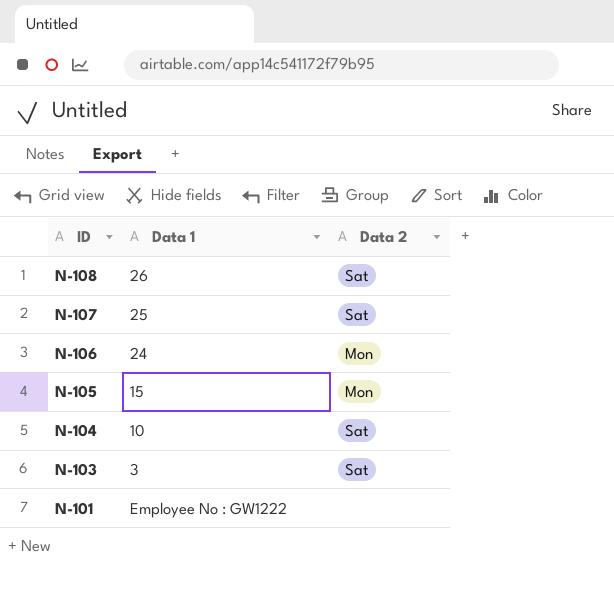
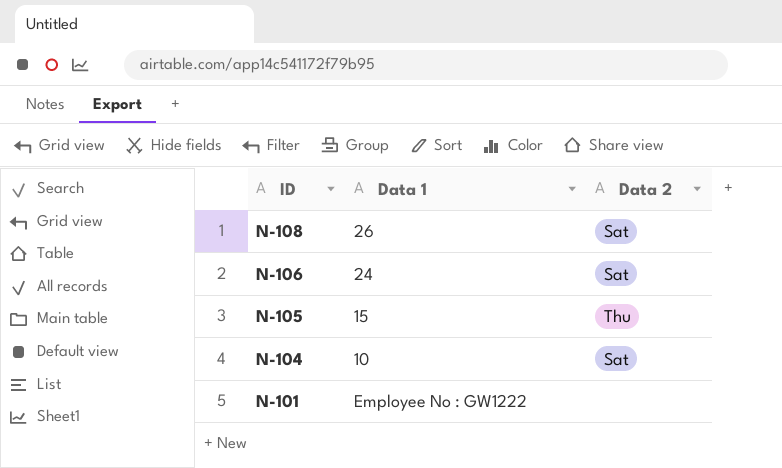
row N-107: 25 | Sat -> none
row N-103: 3 | Sat -> none
N-106 | Data 2: Mon -> Sat
N-105 | Data 2: Mon -> Thu

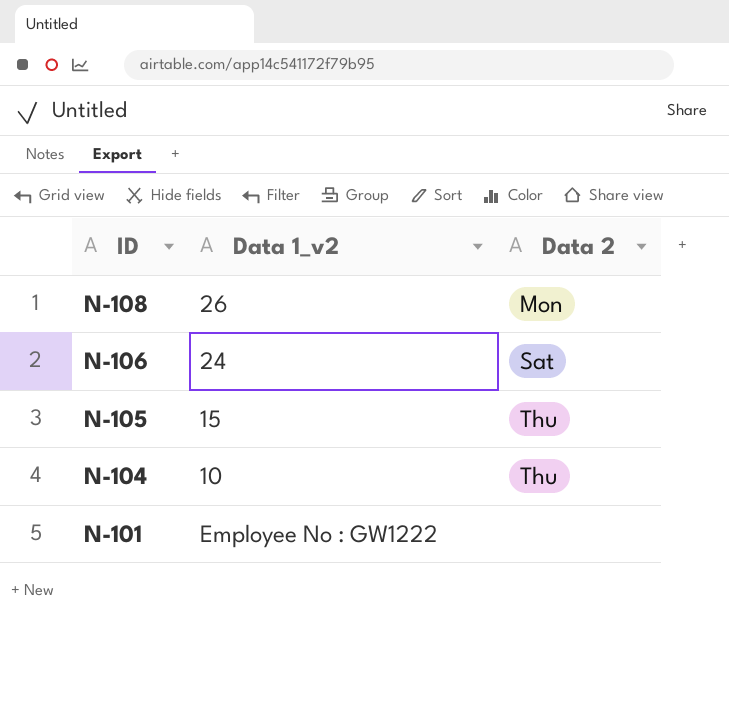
column name: Data 1 -> Data 1_v2
N-108 | Data 2: Sat -> Mon
N-104 | Data 2: Sat -> Thu

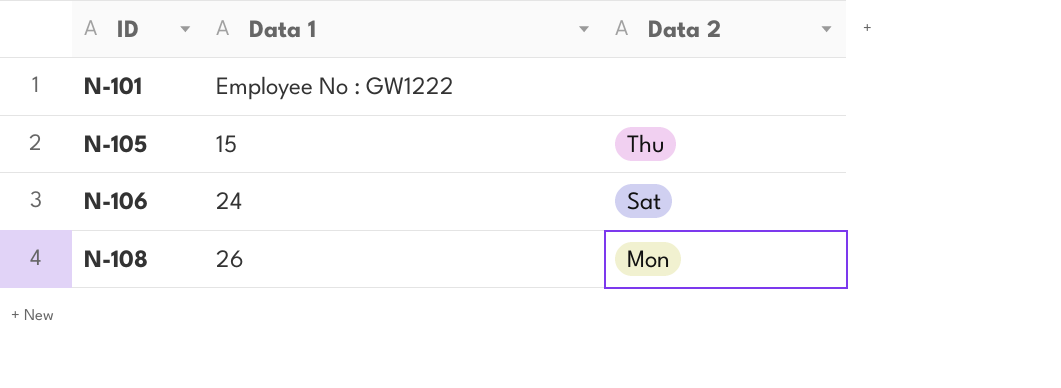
row order: ID descending -> ID ascending
column name: Data 1_v2 -> Data 1
row N-104: 10 | Thu -> none

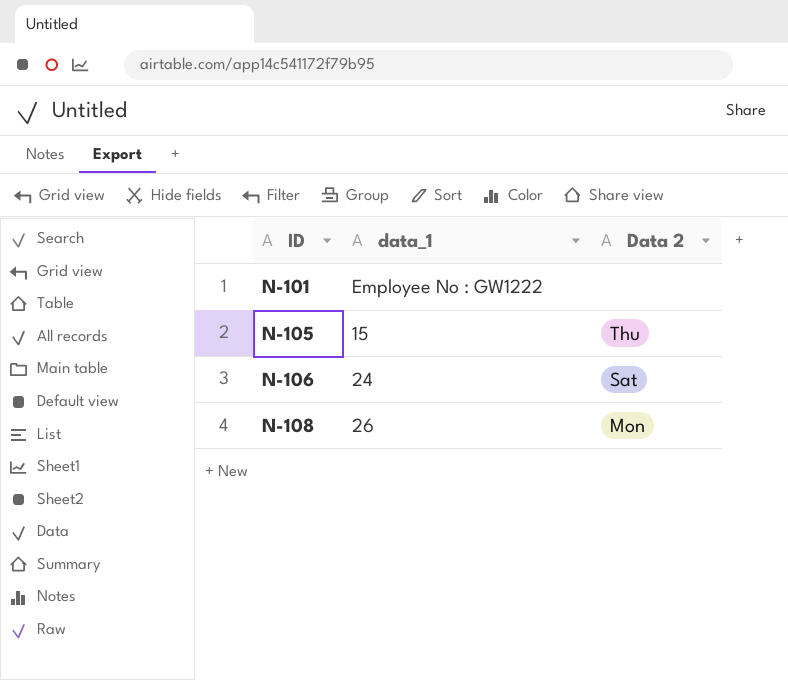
column name: Data 1 -> data_1

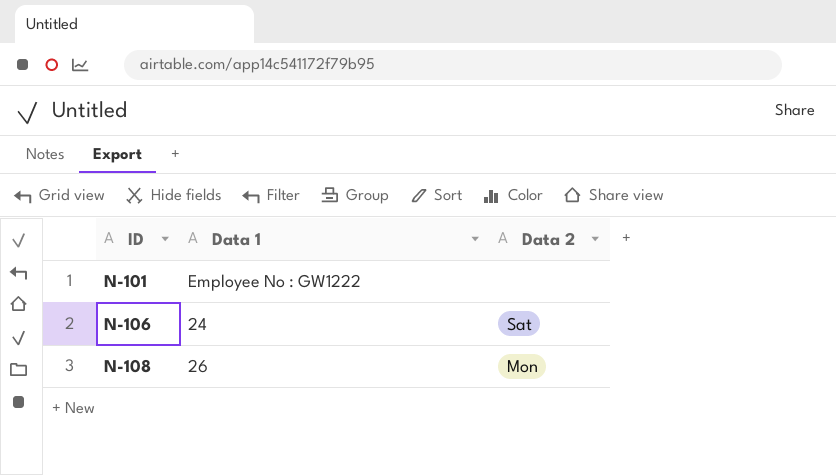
column name: data_1 -> Data 1
row N-105: 15 | Thu -> none

